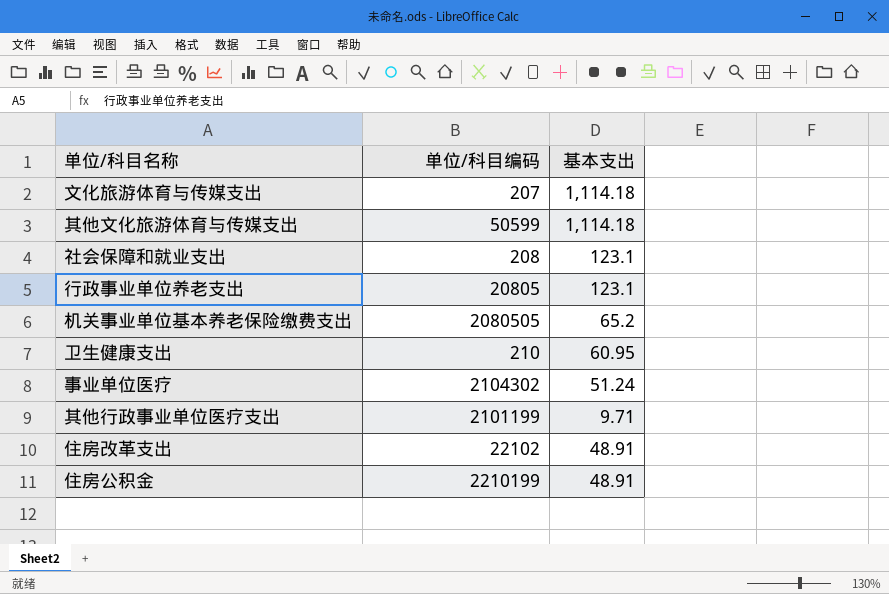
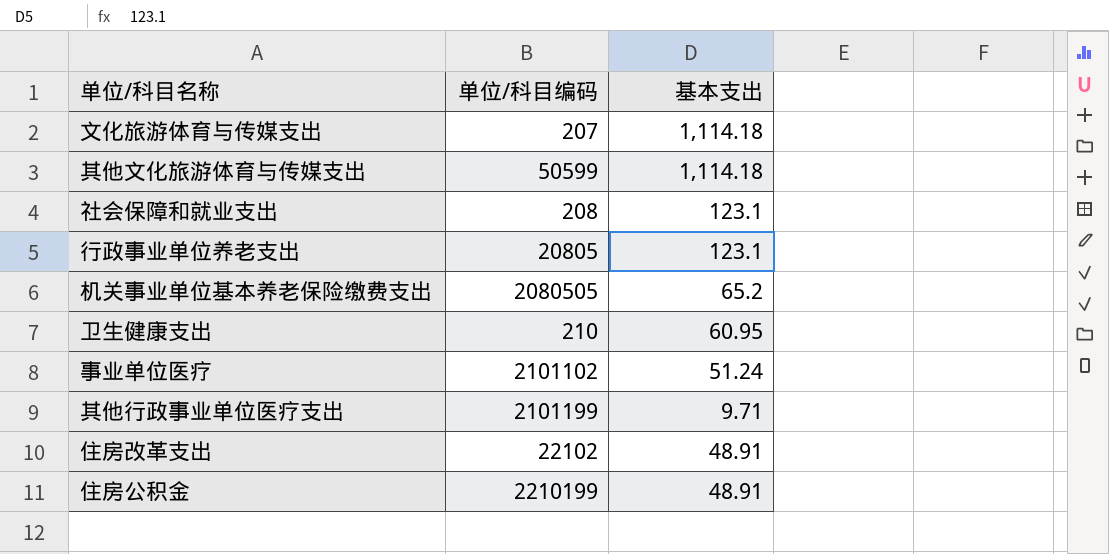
事业单位医疗 | 单位/科目编码: 2104302 -> 2101102

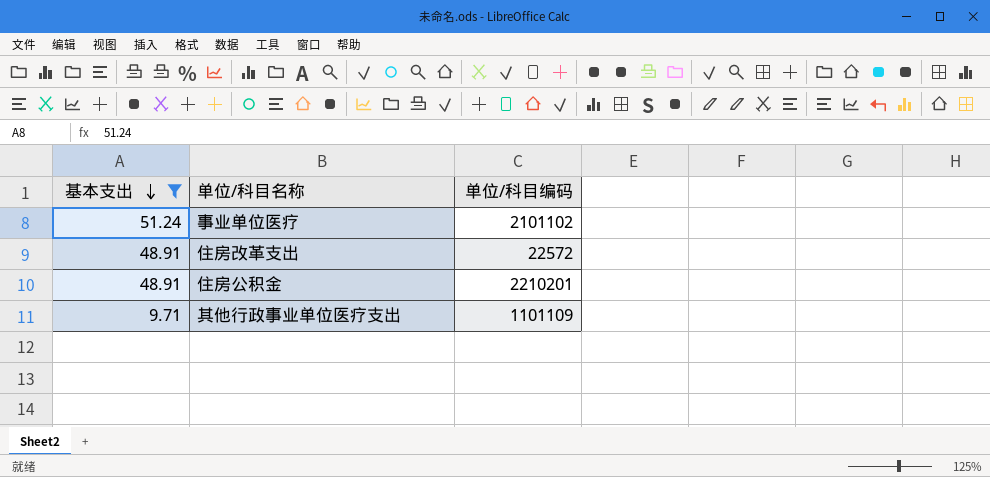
filter: none -> 基本支出 <= 51.24
row order: none -> 基本支出 descending
column 基本支出 | position: 3 -> 1
住房改革支出 | 单位/科目编码: 22102 -> 22572
住房公积金 | 单位/科目编码: 2210199 -> 2210201
其他行政事业单位医疗支出 | 单位/科目编码: 2101199 -> 1101109

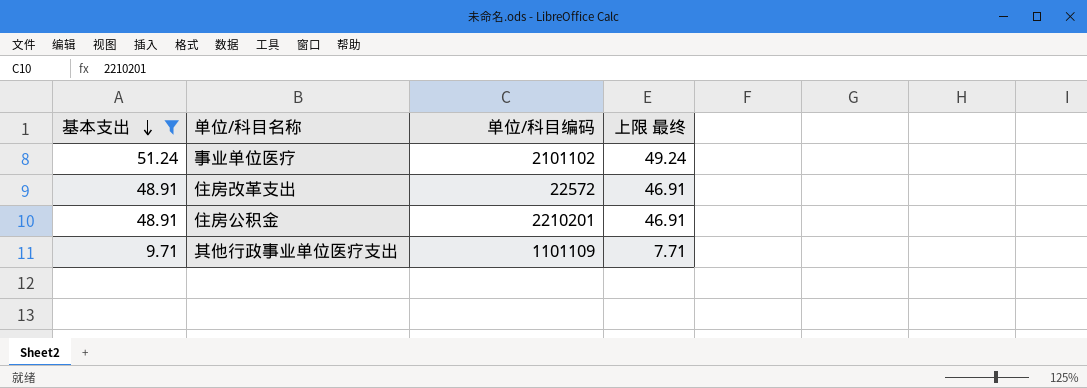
column 上限 最终 | formula: none -> [基本支出] - 2

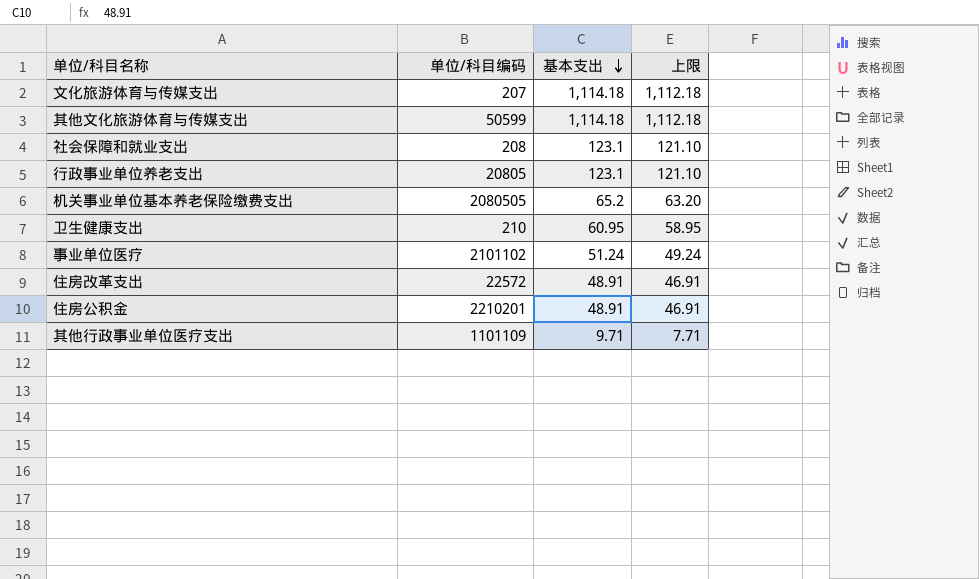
filter: 基本支出 <= 51.24 -> none
column 基本支出 | position: 1 -> 3
column name: 上限 最终 -> 上限

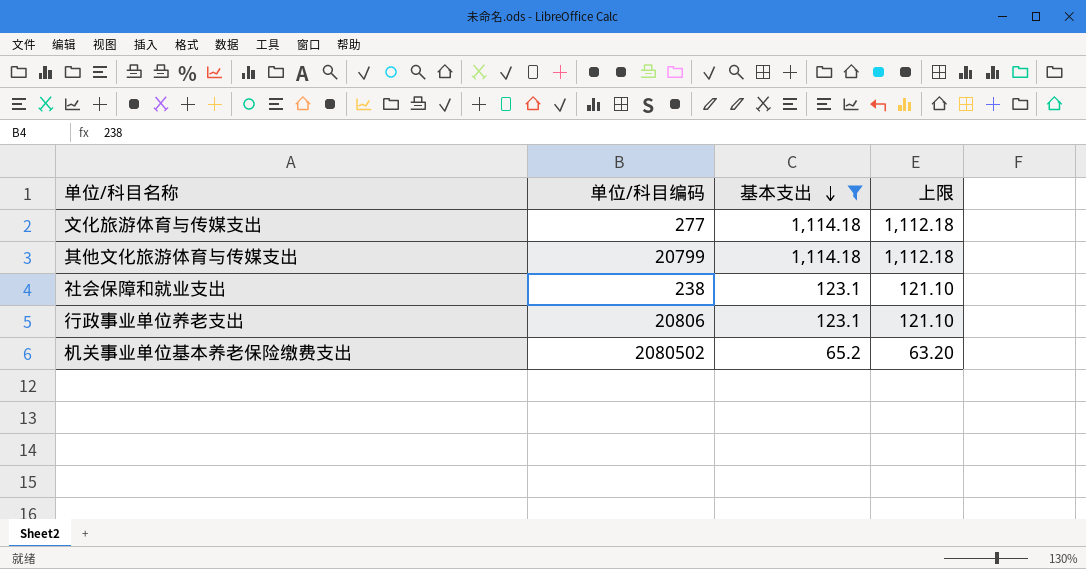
filter: none -> 基本支出 >= 65.2
文化旅游体育与传媒支出 | 单位/科目编码: 207 -> 277
其他文化旅游体育与传媒支出 | 单位/科目编码: 50599 -> 20799
社会保障和就业支出 | 单位/科目编码: 208 -> 238
行政事业单位养老支出 | 单位/科目编码: 20805 -> 20806
机关事业单位基本养老保险缴费支出 | 单位/科目编码: 2080505 -> 2080502

